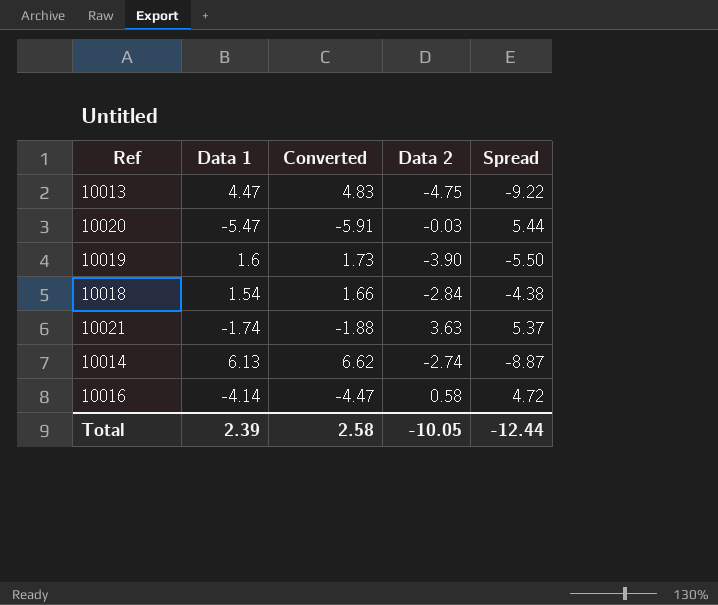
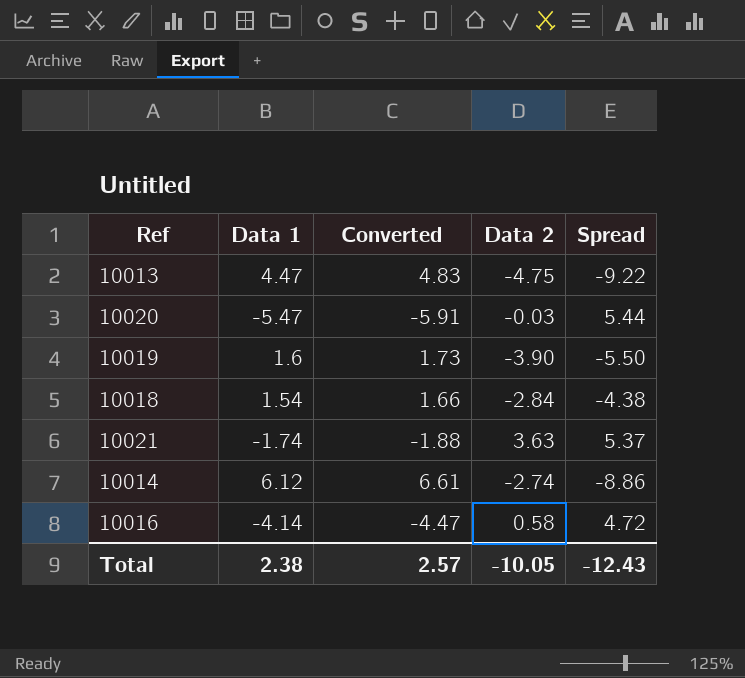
10014 | Data 1: 6.13 -> 6.12
10014 | Converted: 6.62 -> 6.61
10014 | Spread: -8.87 -> -8.86
Total | Data 1: 2.39 -> 2.38
Total | Converted: 2.58 -> 2.57
Total | Spread: -12.44 -> -12.43

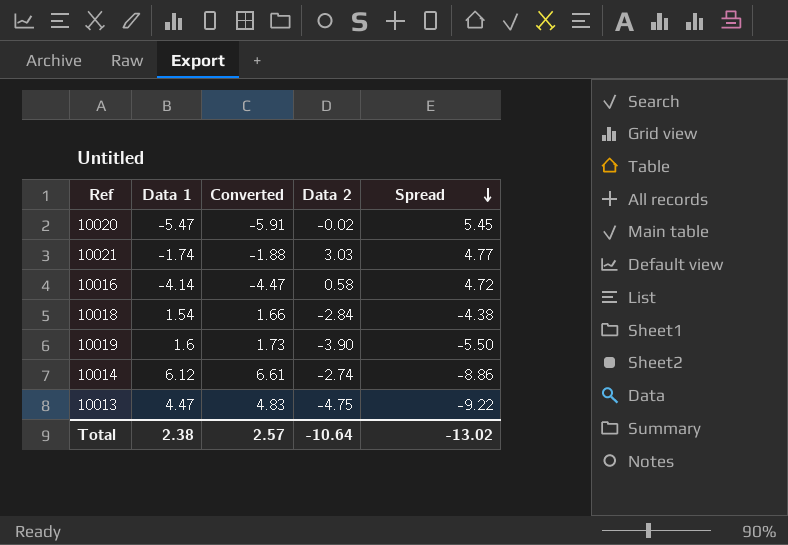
row order: none -> Spread descending
10020 | Data 2: -0.03 -> -0.02
10020 | Spread: 5.44 -> 5.45
10021 | Data 2: 3.63 -> 3.03
10021 | Spread: 5.37 -> 4.77
Total | Data 2: -10.05 -> -10.64
Total | Spread: -12.43 -> -13.02

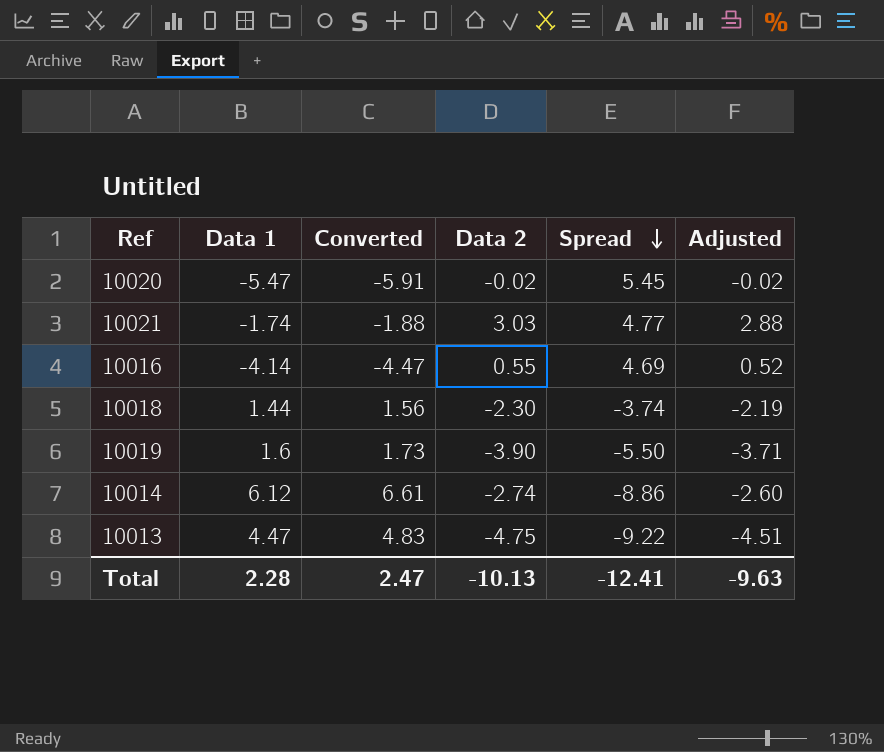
column Adjusted | formula: none -> [Data 2] * 0.95
10016 | Data 2: 0.58 -> 0.55
10016 | Spread: 4.72 -> 4.69
10018 | Data 1: 1.54 -> 1.44
10018 | Converted: 1.66 -> 1.56
10018 | Data 2: -2.84 -> -2.30
10018 | Spread: -4.38 -> -3.74
Total | Data 1: 2.38 -> 2.28
Total | Converted: 2.57 -> 2.47
Total | Data 2: -10.64 -> -10.13
Total | Spread: -13.02 -> -12.41

